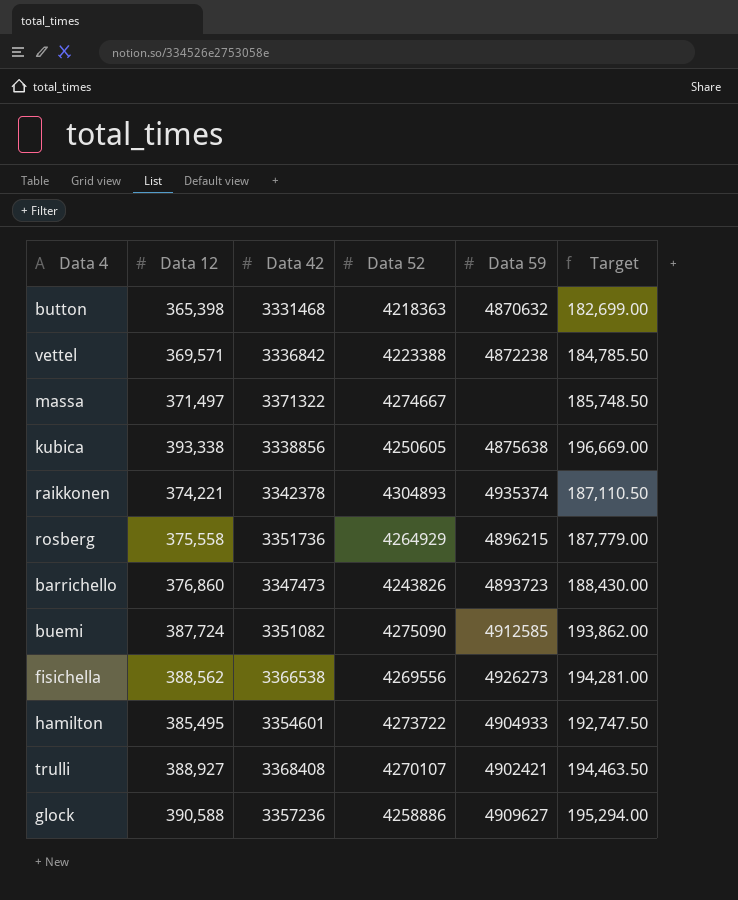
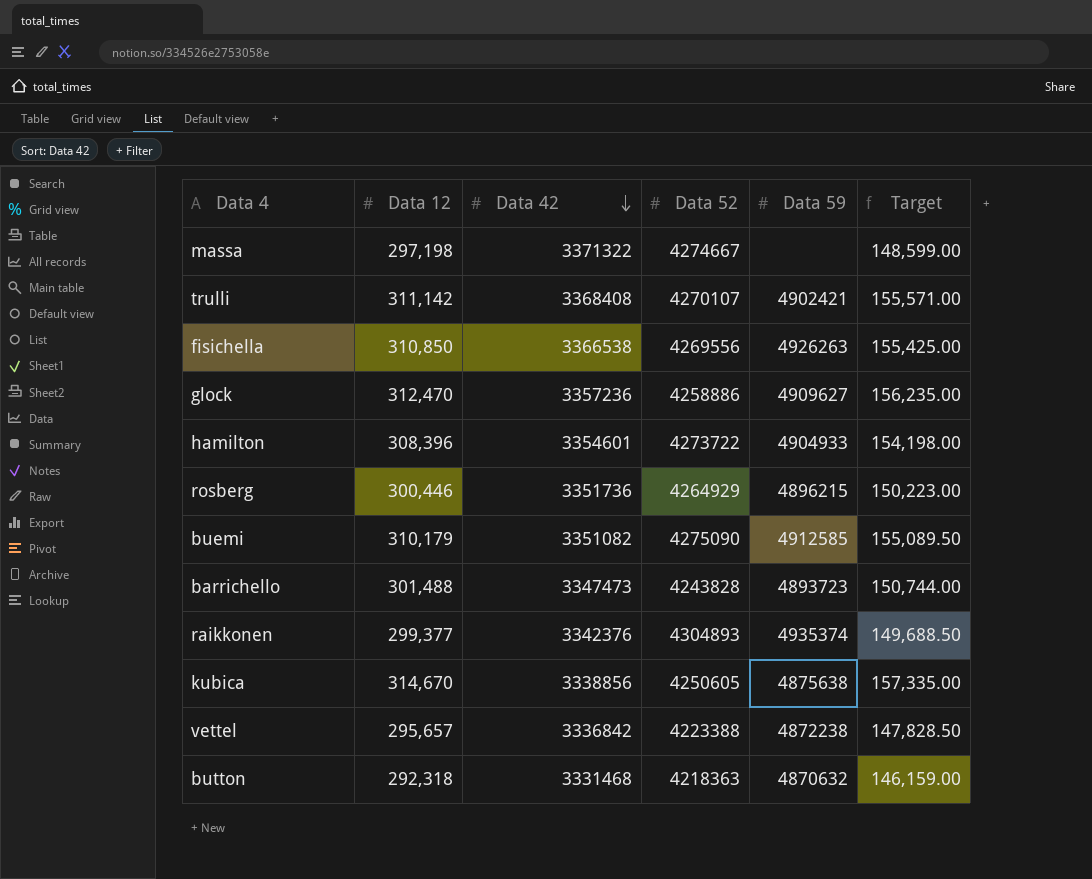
row order: none -> Data 42 descending
massa | Data 12: 371,497 -> 297,198
massa | Target: 185,748.50 -> 148,599.00
trulli | Data 12: 388,927 -> 311,142
trulli | Target: 194,463.50 -> 155,571.00
fisichella | Data 12: 388,562 -> 310,850
fisichella | Data 59: 4926273 -> 4926263
fisichella | Target: 194,281.00 -> 155,425.00
glock | Data 12: 390,588 -> 312,470
glock | Target: 195,294.00 -> 156,235.00
hamilton | Data 12: 385,495 -> 308,396
hamilton | Target: 192,747.50 -> 154,198.00
rosberg | Data 12: 375,558 -> 300,446
rosberg | Target: 187,779.00 -> 150,223.00
buemi | Data 12: 387,724 -> 310,179
buemi | Target: 193,862.00 -> 155,089.50
barrichello | Data 12: 376,860 -> 301,488
barrichello | Data 52: 4243826 -> 4243828
barrichello | Target: 188,430.00 -> 150,744.00
raikkonen | Data 12: 374,221 -> 299,377
raikkonen | Data 42: 3342378 -> 3342376
raikkonen | Target: 187,110.50 -> 149,688.50
kubica | Data 12: 393,338 -> 314,670
kubica | Target: 196,669.00 -> 157,335.00
vettel | Data 12: 369,571 -> 295,657
vettel | Target: 184,785.50 -> 147,828.50
button | Data 12: 365,398 -> 292,318
button | Target: 182,699.00 -> 146,159.00

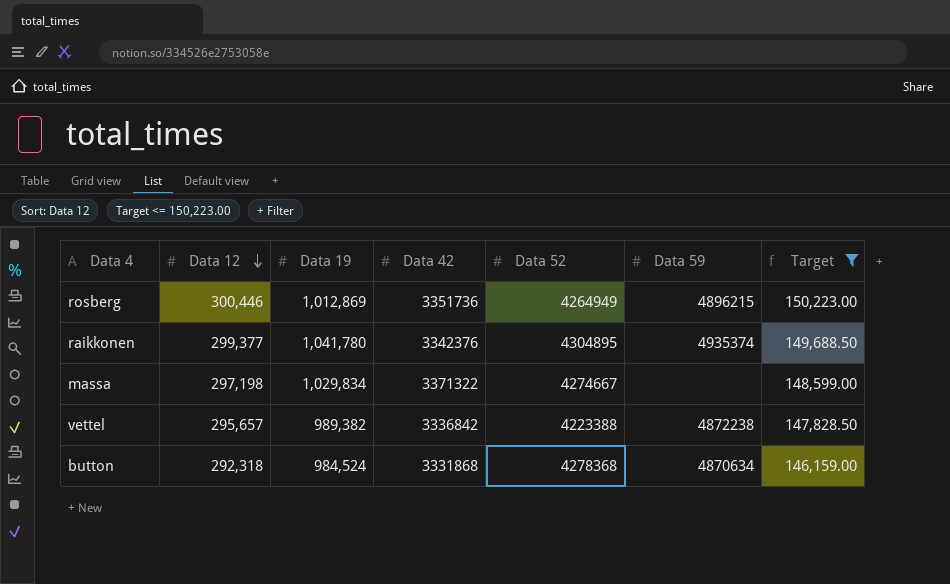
filter: none -> Target <= 150,223.00
row order: Data 42 descending -> Data 12 descending
column Data 19 | position: none -> 3
rosberg | Data 52: 4264929 -> 4264949
raikkonen | Data 52: 4304893 -> 4304895
button | Data 42: 3331468 -> 3331868
button | Data 52: 4218363 -> 4278368
button | Data 59: 4870632 -> 4870634

